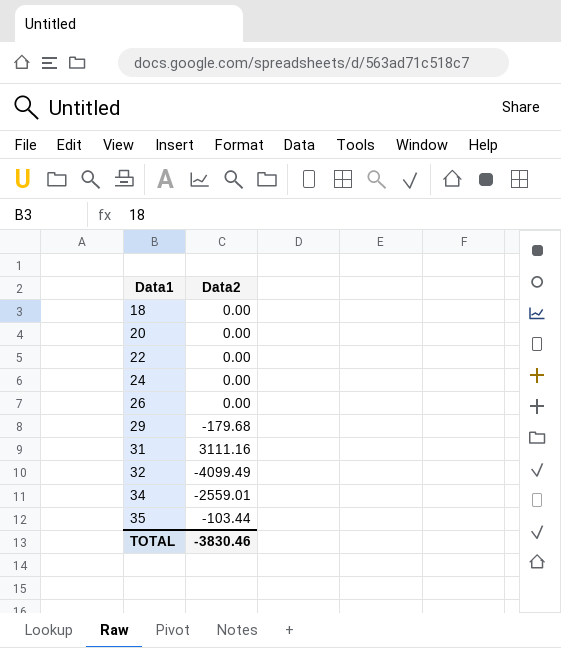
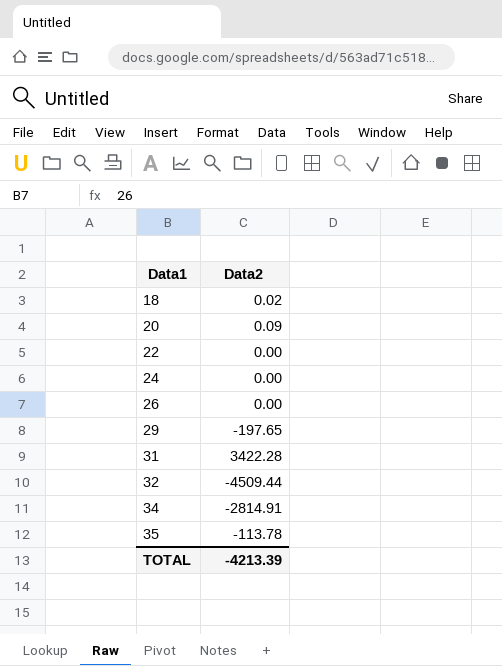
18 | Data2: 0.00 -> 0.02
20 | Data2: 0.00 -> 0.09
29 | Data2: -179.68 -> -197.65
31 | Data2: 3111.16 -> 3422.28
32 | Data2: -4099.49 -> -4509.44
34 | Data2: -2559.01 -> -2814.91
35 | Data2: -103.44 -> -113.78
TOTAL | Data2: -3830.46 -> -4213.39

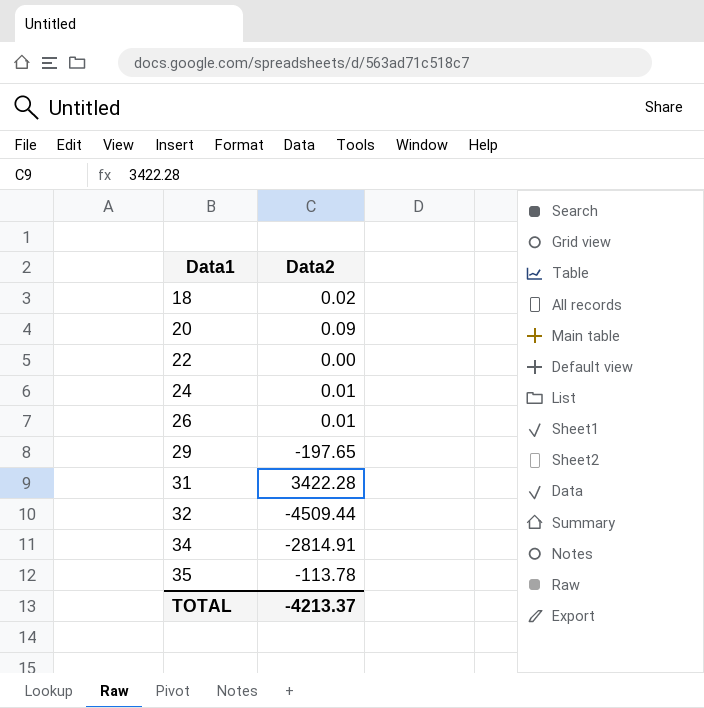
24 | Data2: 0.00 -> 0.01
26 | Data2: 0.00 -> 0.01
TOTAL | Data2: -4213.39 -> -4213.37

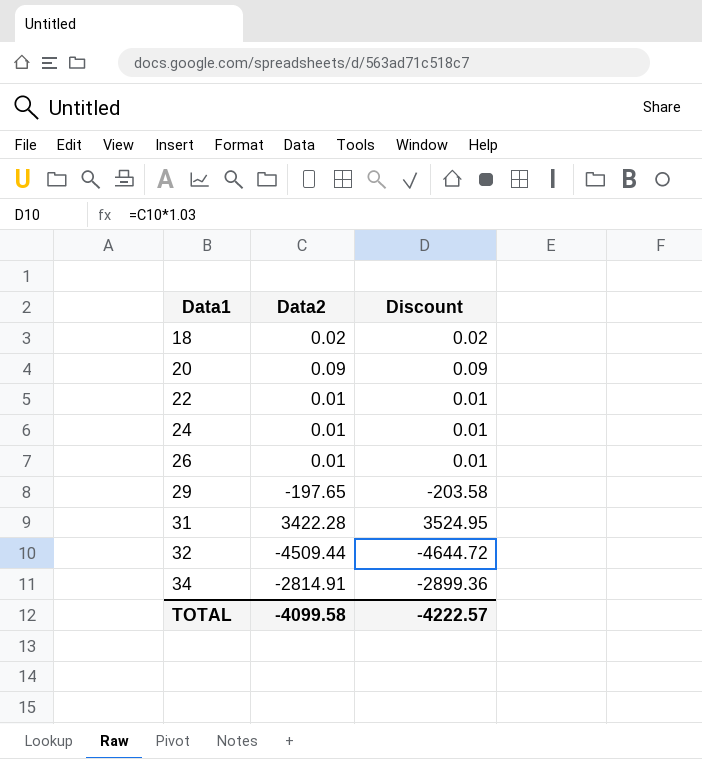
column Discount | formula: none -> [Data2] * 1.03
row 35: -113.78 -> none
22 | Data2: 0.00 -> 0.01
TOTAL | Data2: -4213.37 -> -4099.58

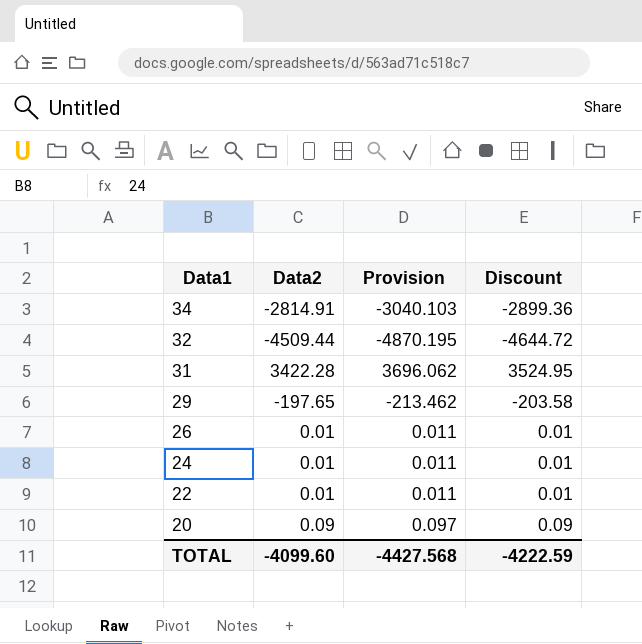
row order: Data1 ascending -> Data1 descending
column Provision | formula: none -> [Data2] * 1.08
row 18: 0.02 | 0.02 -> none
TOTAL | Data2: -4099.58 -> -4099.60
TOTAL | Discount: -4222.57 -> -4222.59

